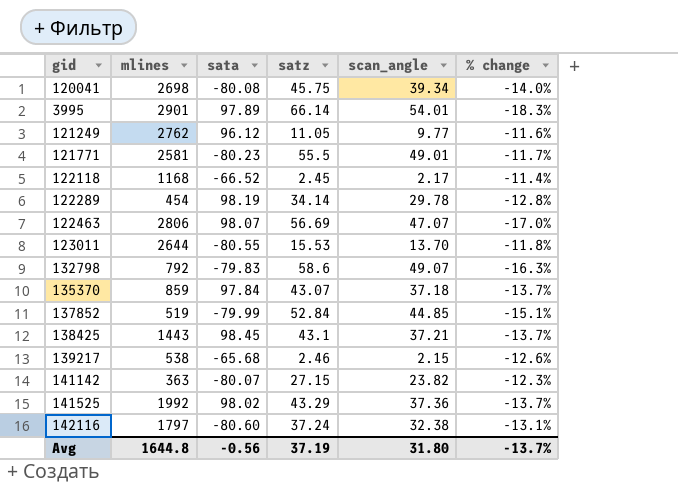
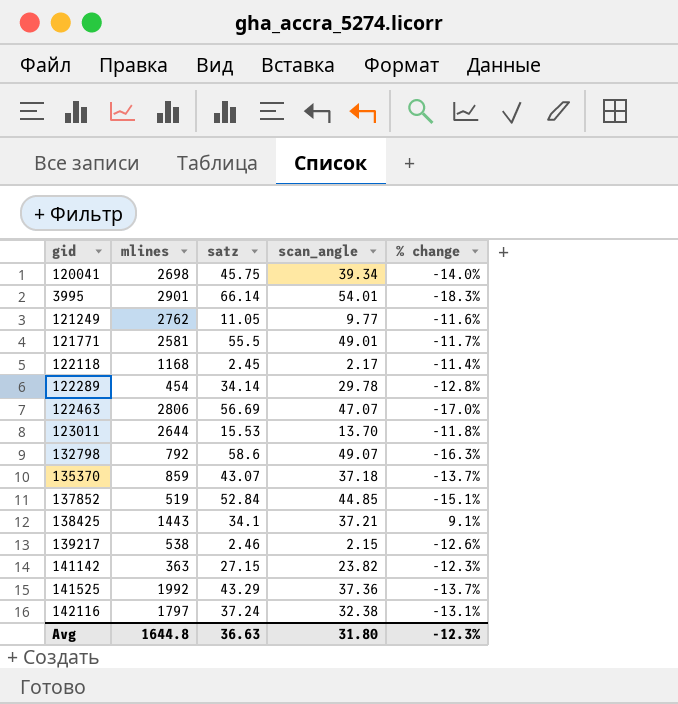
column sata | position: 3 -> none
138425 | satz: 43.1 -> 34.1
138425 | % change: -13.7% -> 9.1%
Avg | satz: 37.19 -> 36.63
Avg | % change: -13.7% -> -12.3%

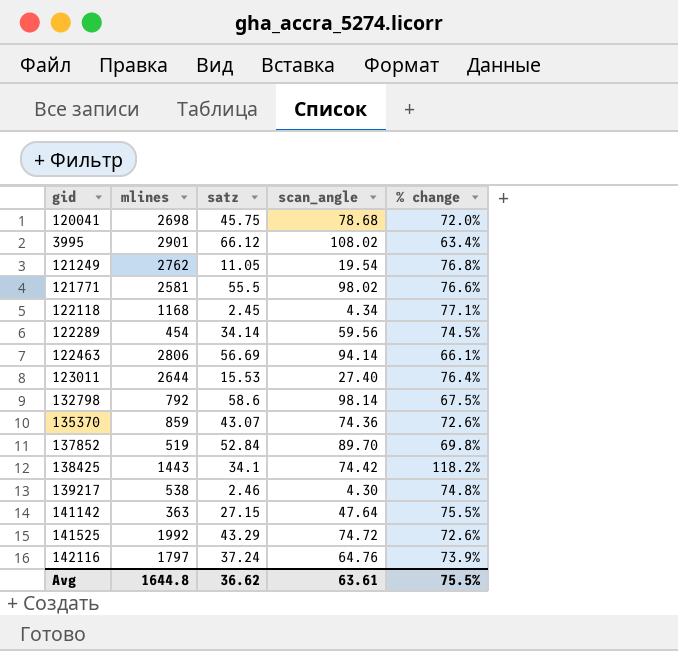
120041 | scan_angle: 39.34 -> 78.68
120041 | % change: -14.0% -> 72.0%
3995 | satz: 66.14 -> 66.12
3995 | scan_angle: 54.01 -> 108.02
3995 | % change: -18.3% -> 63.4%
121249 | scan_angle: 9.77 -> 19.54
121249 | % change: -11.6% -> 76.8%
121771 | scan_angle: 49.01 -> 98.02
121771 | % change: -11.7% -> 76.6%
122118 | scan_angle: 2.17 -> 4.34
122118 | % change: -11.4% -> 77.1%
122289 | scan_angle: 29.78 -> 59.56
122289 | % change: -12.8% -> 74.5%
122463 | scan_angle: 47.07 -> 94.14
122463 | % change: -17.0% -> 66.1%
123011 | scan_angle: 13.70 -> 27.40
123011 | % change: -11.8% -> 76.4%
132798 | scan_angle: 49.07 -> 98.14
132798 | % change: -16.3% -> 67.5%
135370 | scan_angle: 37.18 -> 74.36
135370 | % change: -13.7% -> 72.6%
137852 | scan_angle: 44.85 -> 89.70
137852 | % change: -15.1% -> 69.8%
138425 | scan_angle: 37.21 -> 74.42
138425 | % change: 9.1% -> 118.2%
139217 | scan_angle: 2.15 -> 4.30
139217 | % change: -12.6% -> 74.8%
141142 | scan_angle: 23.82 -> 47.64
141142 | % change: -12.3% -> 75.5%
141525 | scan_angle: 37.36 -> 74.72
141525 | % change: -13.7% -> 72.6%
142116 | scan_angle: 32.38 -> 64.76
142116 | % change: -13.1% -> 73.9%
Avg | satz: 36.63 -> 36.62
Avg | scan_angle: 31.80 -> 63.61
Avg | % change: -12.3% -> 75.5%

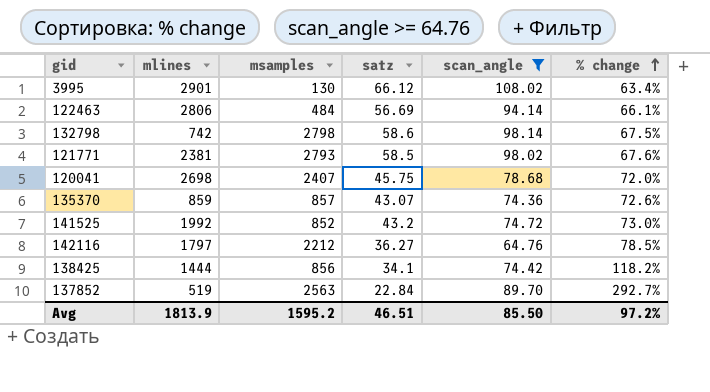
filter: none -> scan_angle >= 64.76
row order: none -> % change ascending
column msamples | position: none -> 3
132798 | mlines: 792 -> 742
121771 | mlines: 2581 -> 2381
121771 | satz: 55.5 -> 58.5
121771 | % change: 76.6% -> 67.6%
141525 | satz: 43.29 -> 43.2
141525 | % change: 72.6% -> 73.0%
142116 | satz: 37.24 -> 36.27
142116 | % change: 73.9% -> 78.5%
138425 | mlines: 1443 -> 1444
137852 | satz: 52.84 -> 22.84
137852 | % change: 69.8% -> 292.7%
Avg | mlines: 1644.8 -> 1813.9
Avg | satz: 36.62 -> 46.51
Avg | scan_angle: 63.61 -> 85.50
Avg | % change: 75.5% -> 97.2%

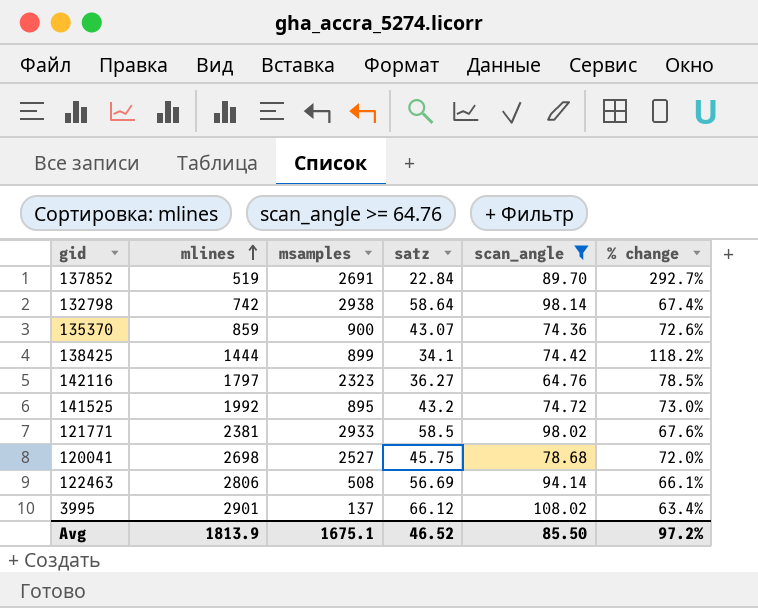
row order: % change ascending -> mlines ascending
137852 | msamples: 2563 -> 2691
132798 | msamples: 2798 -> 2938
132798 | satz: 58.6 -> 58.64
132798 | % change: 67.5% -> 67.4%
135370 | msamples: 857 -> 900
138425 | msamples: 856 -> 899
142116 | msamples: 2212 -> 2323
141525 | msamples: 852 -> 895
121771 | msamples: 2793 -> 2933
120041 | msamples: 2407 -> 2527
122463 | msamples: 484 -> 508
3995 | msamples: 130 -> 137
Avg | msamples: 1595.2 -> 1675.1
Avg | satz: 46.51 -> 46.52

